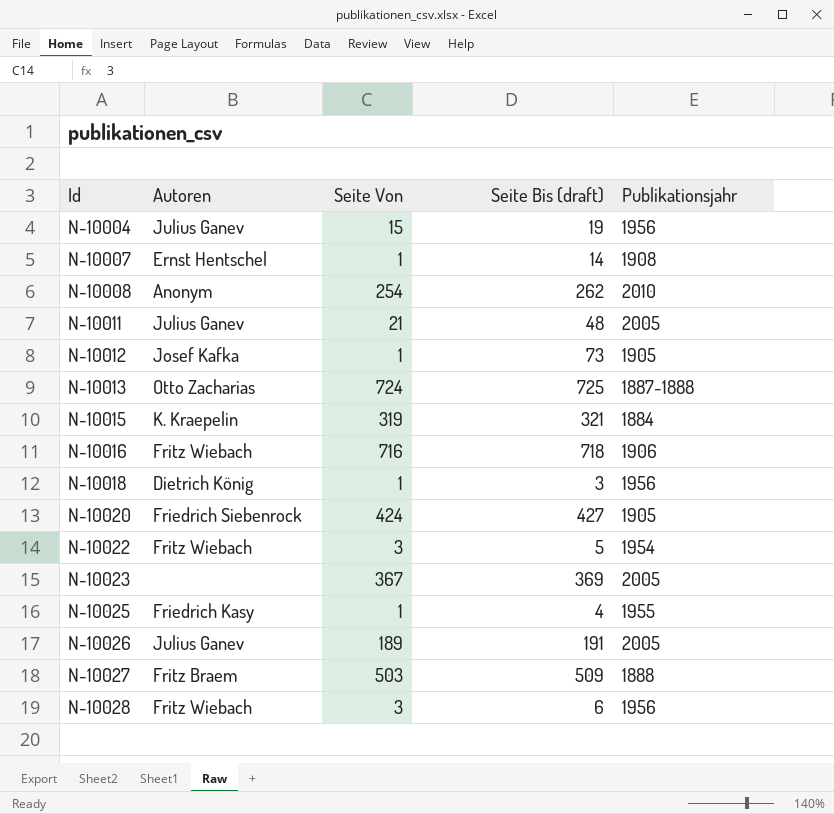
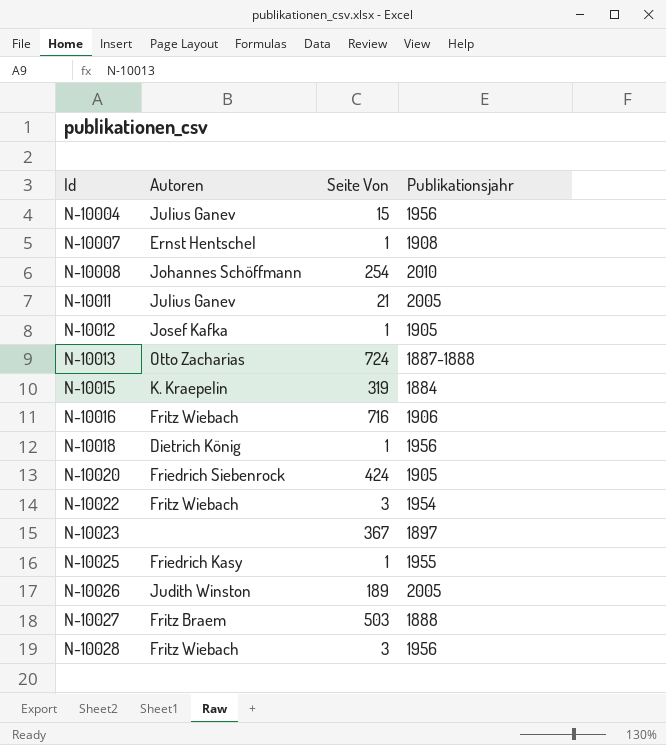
column Seite Bis (draft) | position: 4 -> none
N-10008 | Autoren: Anonym -> Johannes Schöffmann
N-10023 | Publikationsjahr: 2005 -> 1897
N-10026 | Autoren: Julius Ganev -> Judith Winston

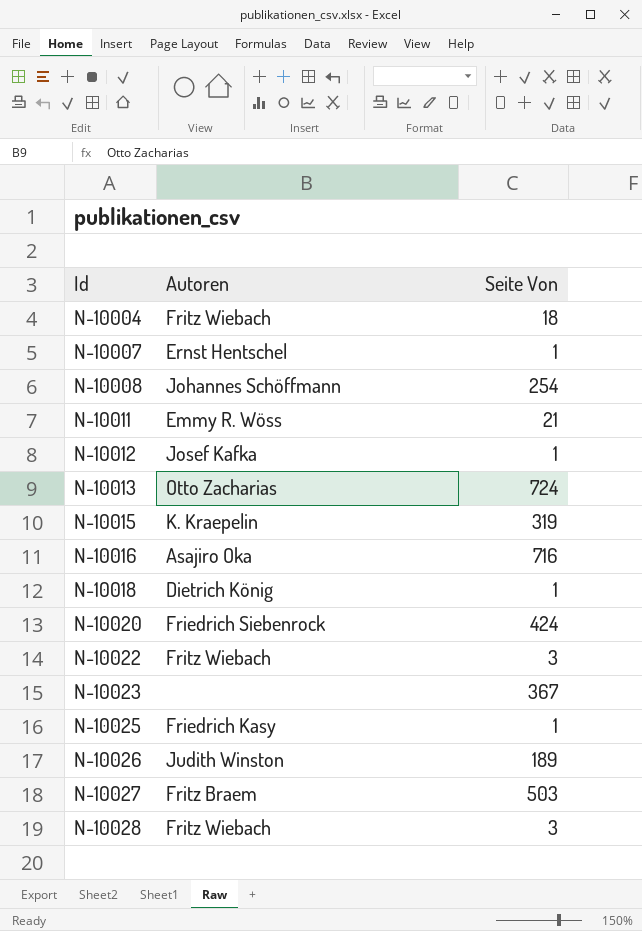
column Publikationsjahr | position: 4 -> none
N-10004 | Autoren: Julius Ganev -> Fritz Wiebach
N-10004 | Seite Von: 15 -> 18
N-10011 | Autoren: Julius Ganev -> Emmy R. Wöss
N-10016 | Autoren: Fritz Wiebach -> Asajiro Oka

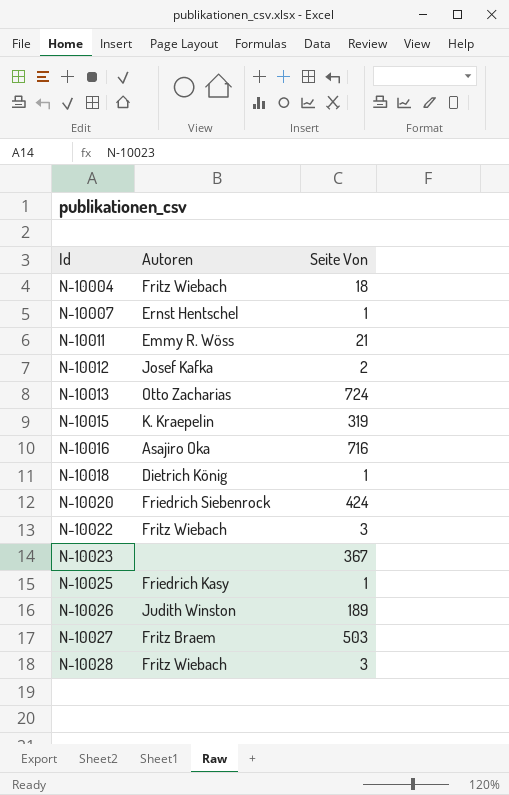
row N-10008: Johannes Schöffmann | 254 -> none
N-10012 | Seite Von: 1 -> 2

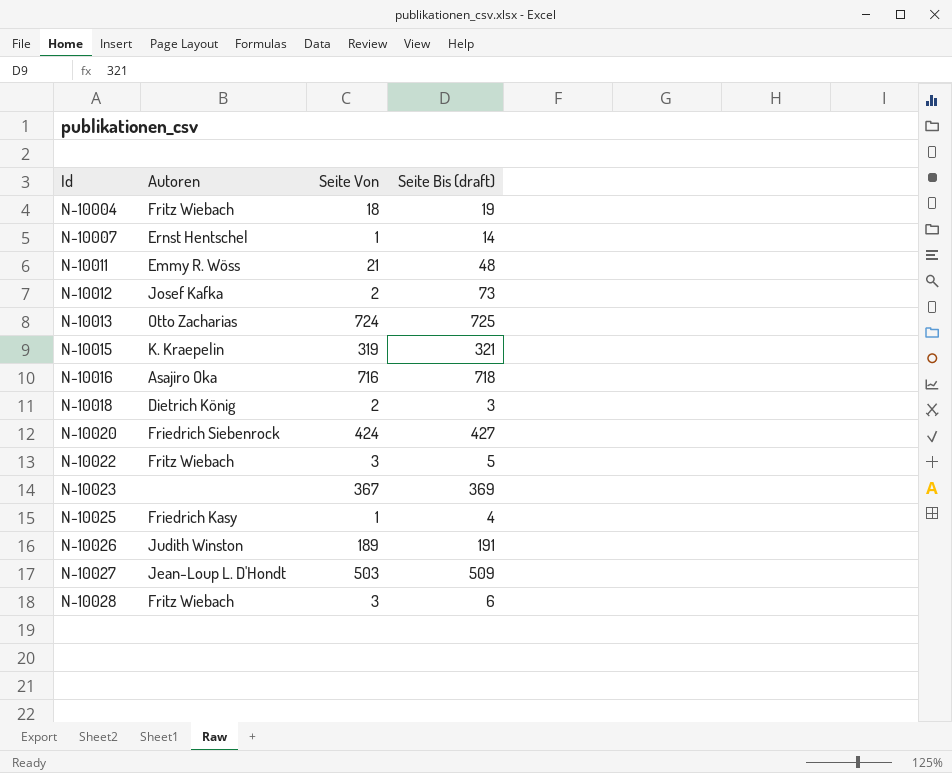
column Seite Bis (draft) | position: none -> 4
N-10018 | Seite Von: 1 -> 2
N-10027 | Autoren: Fritz Braem -> Jean-Loup L. D'Hondt

